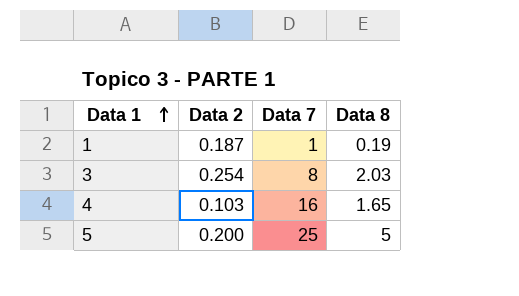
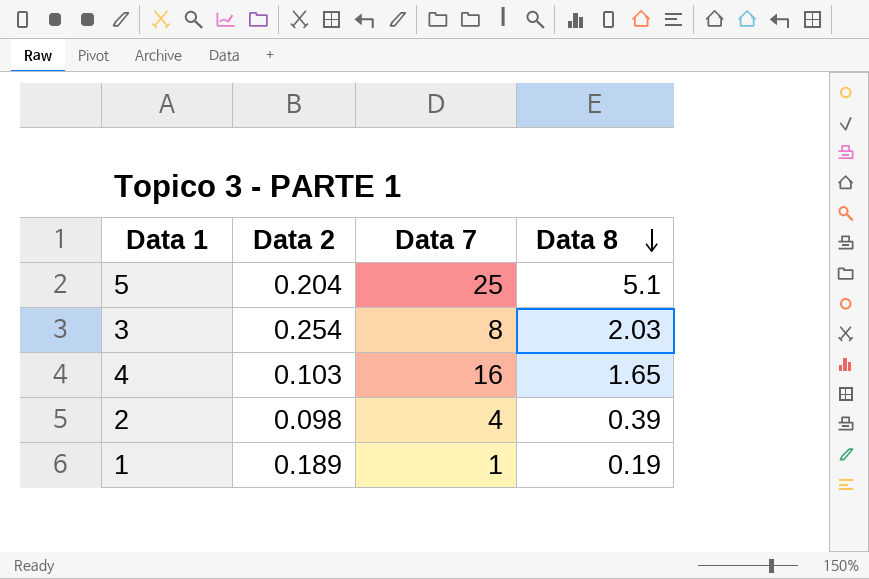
row order: Data 1 ascending -> Data 8 descending
5 | Data 2: 0.200 -> 0.204
5 | Data 8: 5 -> 5.1
row 2: none -> 0.098 | 4 | 0.39
1 | Data 2: 0.187 -> 0.189

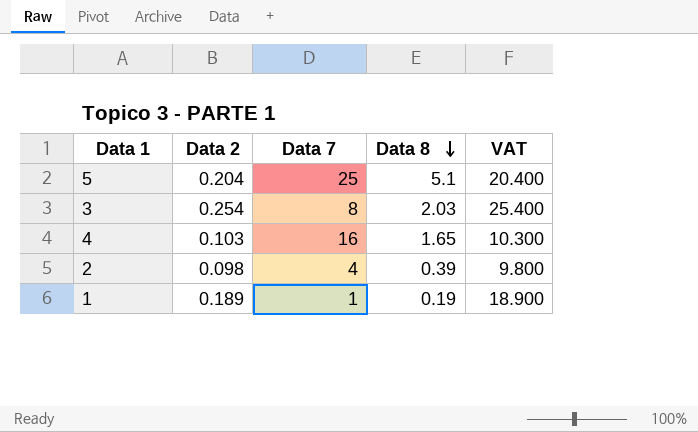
column VAT | formula: none -> [Data 2] * 100

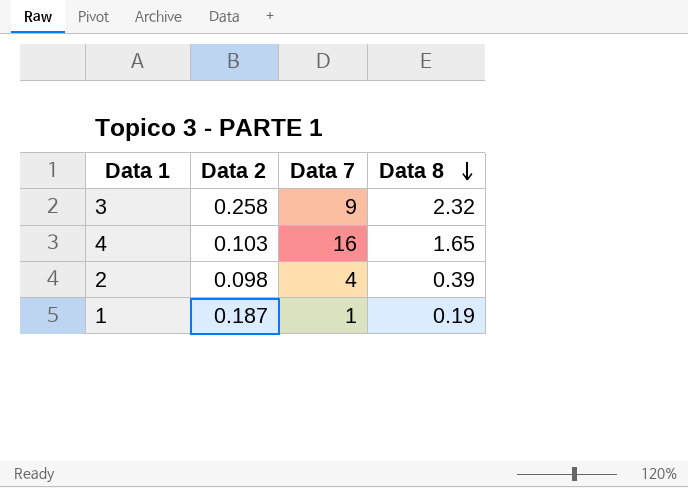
column VAT | formula: [Data 2] * 100 -> none
row 5: 0.204 | 25 | 5.1 | 20.400 -> none
3 | Data 2: 0.254 -> 0.258
3 | Data 7: 8 -> 9
3 | Data 8: 2.03 -> 2.32
1 | Data 2: 0.189 -> 0.187

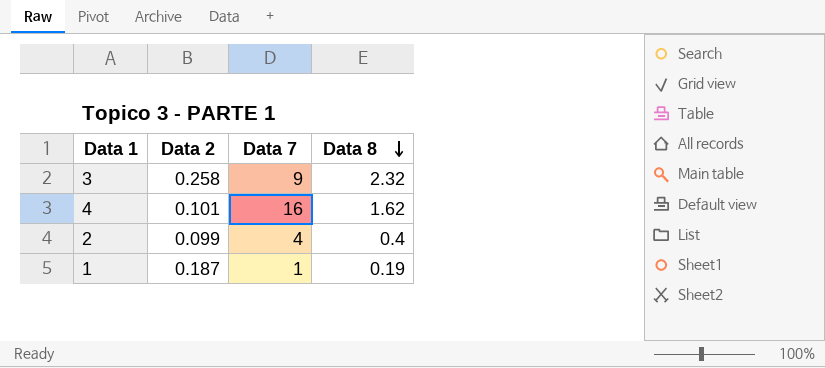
4 | Data 2: 0.103 -> 0.101
4 | Data 8: 1.65 -> 1.62
2 | Data 2: 0.098 -> 0.099
2 | Data 8: 0.39 -> 0.4

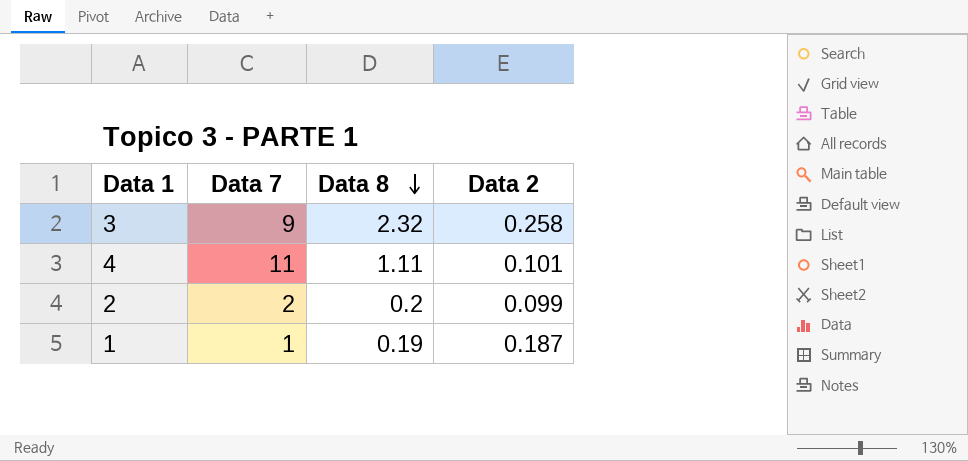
column Data 2 | position: 2 -> 4
4 | Data 7: 16 -> 11
4 | Data 8: 1.62 -> 1.11
2 | Data 7: 4 -> 2
2 | Data 8: 0.4 -> 0.2

